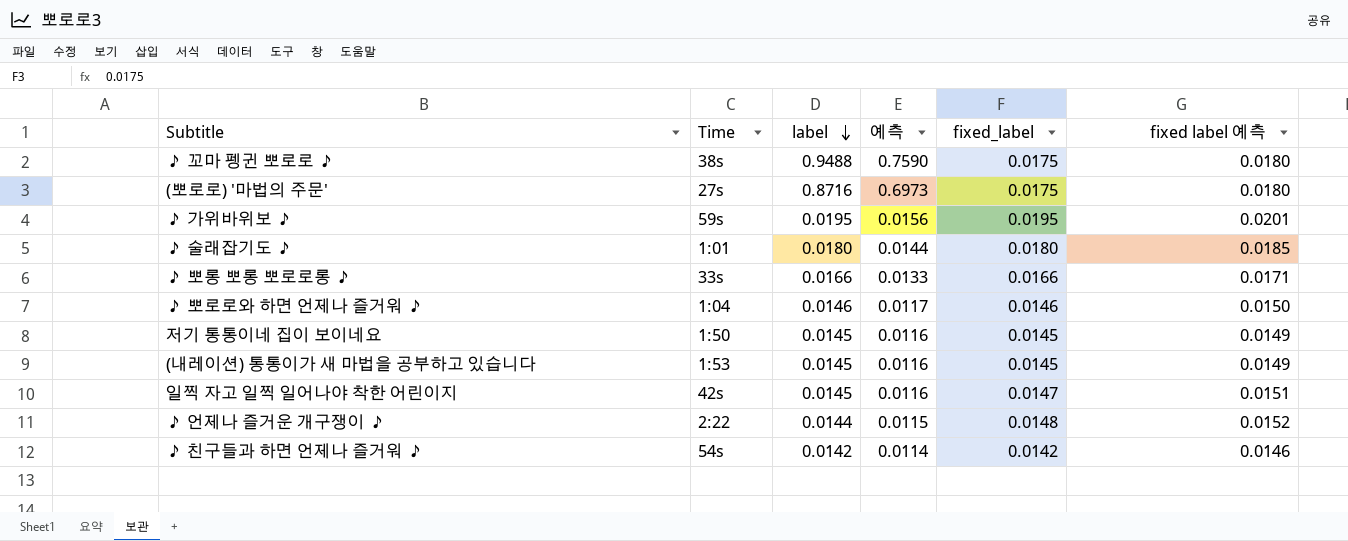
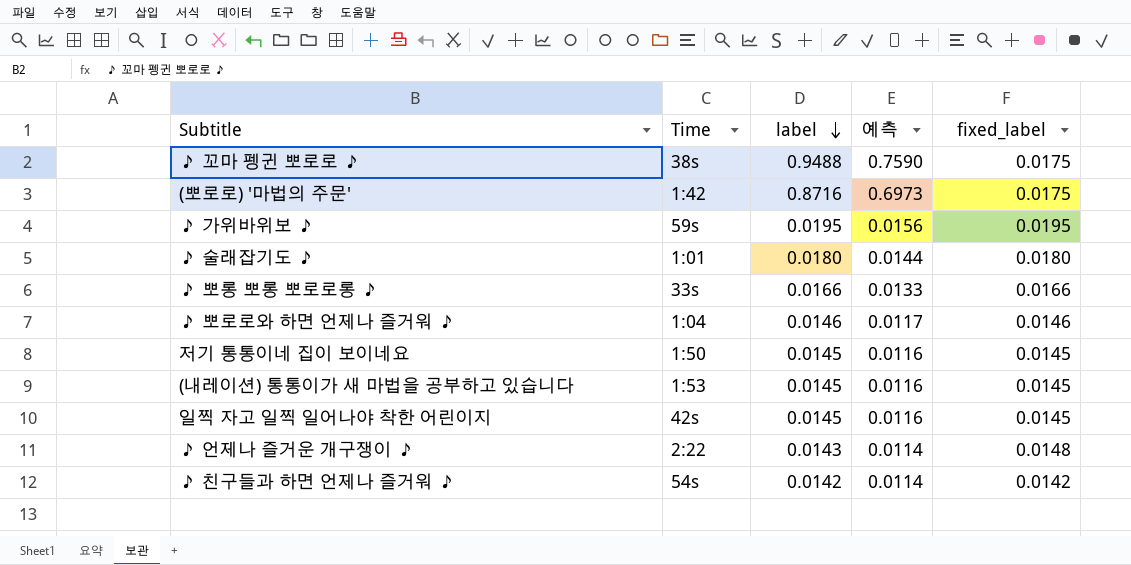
column fixed label 예측 | formula: [fixed_label] * 1.03 -> none
(뽀로로) '마법의 주문' | Time: 27s -> 1:42
일찍 자고 일찍 일어나야 착한 어린이지 | fixed_label: 0.0147 -> 0.0145
♪ 언제나 즐거운 개구쟁이 ♪ | label: 0.0144 -> 0.0143
♪ 언제나 즐거운 개구쟁이 ♪ | 예측: 0.0115 -> 0.0114

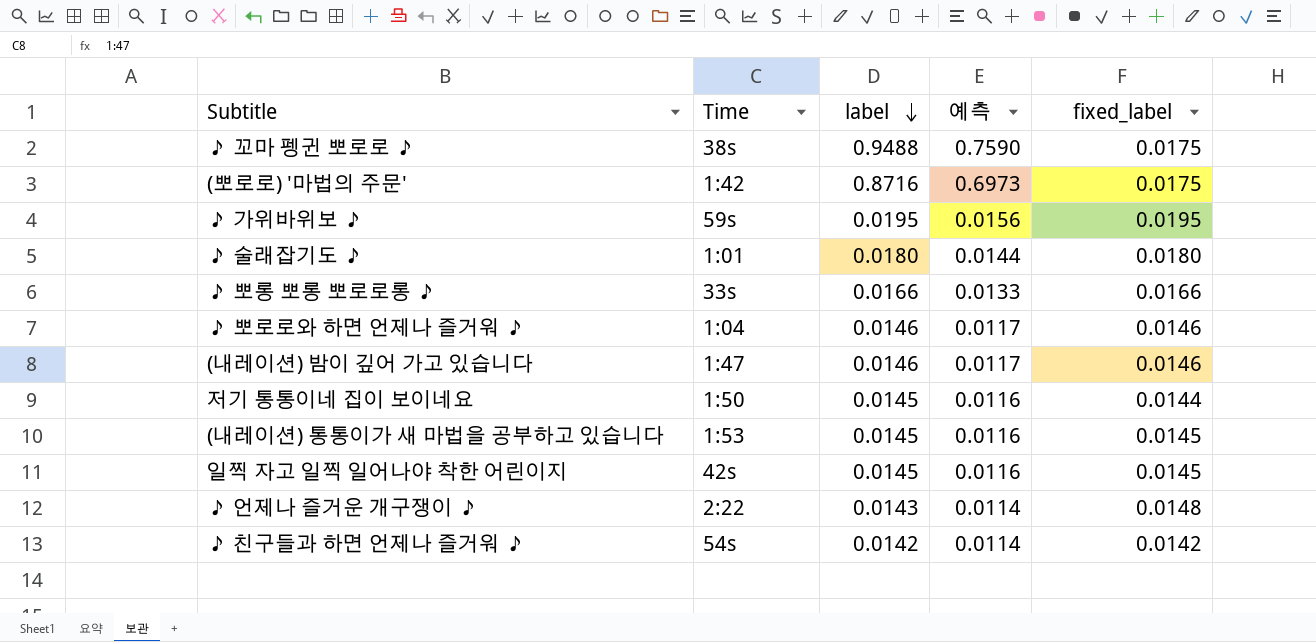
row (내레이션) 밤이 깊어 가고 있습니다: none -> 1:47 | 0.0146 | 0.0117 | 0.0146
저기 통통이네 집이 보이네요 | fixed_label: 0.0145 -> 0.0144

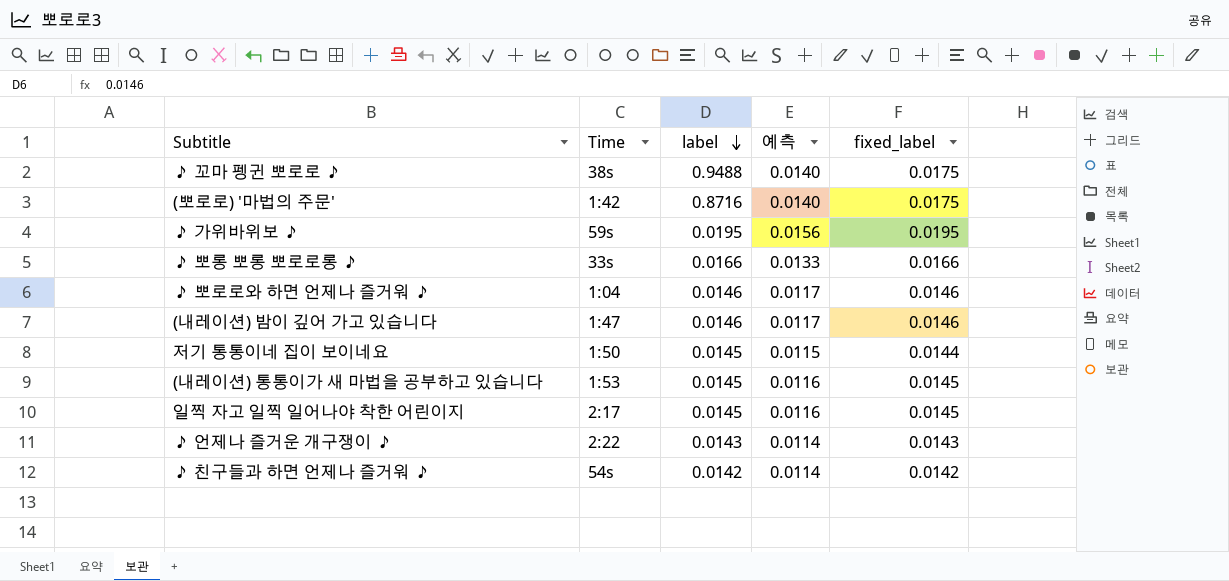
column 예측 | formula: [label] * 0.8 -> [fixed_label] * 0.8
row ♪ 술래잡기도 ♪: 1:01 | 0.0180 | 0.0144 | 0.0180 -> none
일찍 자고 일찍 일어나야 착한 어린이지 | Time: 42s -> 2:17
♪ 언제나 즐거운 개구쟁이 ♪ | fixed_label: 0.0148 -> 0.0143

